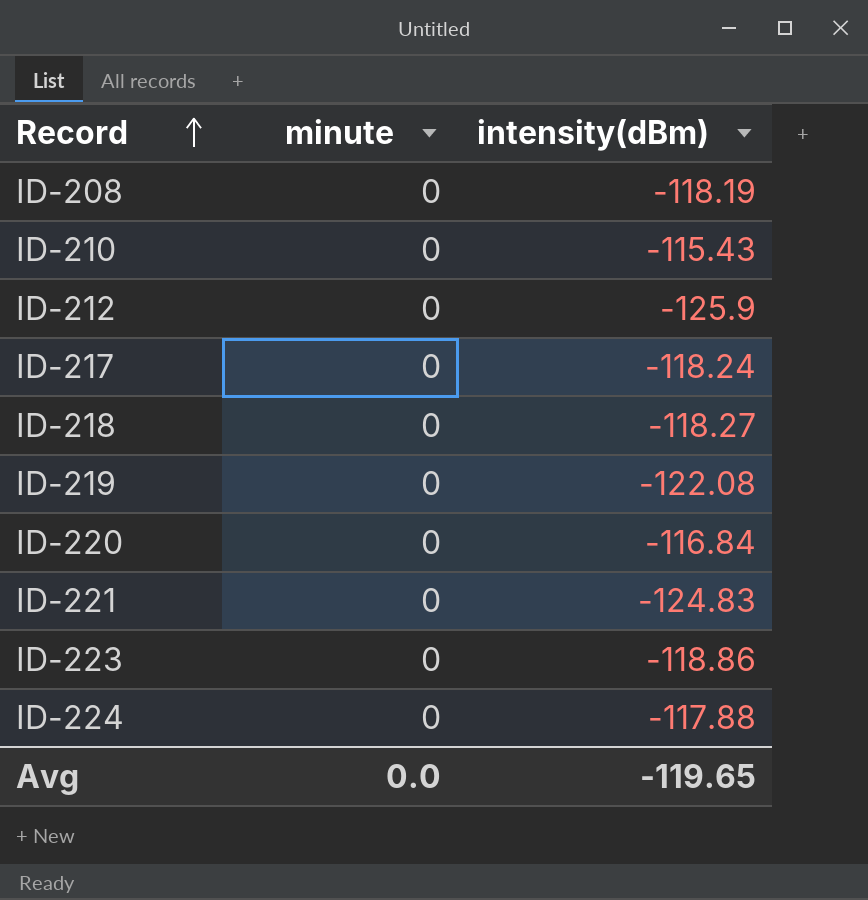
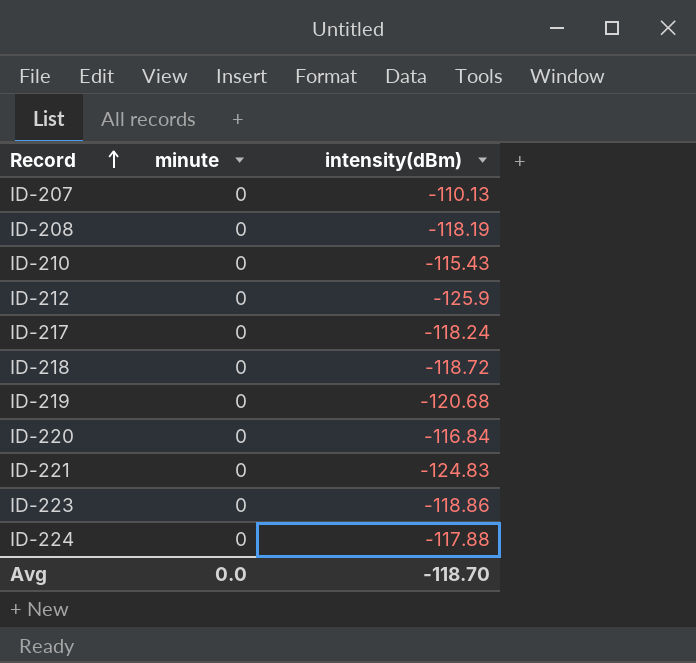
row ID-207: none -> 0 | -110.13
ID-218 | intensity(dBm): -118.27 -> -118.72
ID-219 | intensity(dBm): -122.08 -> -120.68
Avg | intensity(dBm): -119.65 -> -118.70

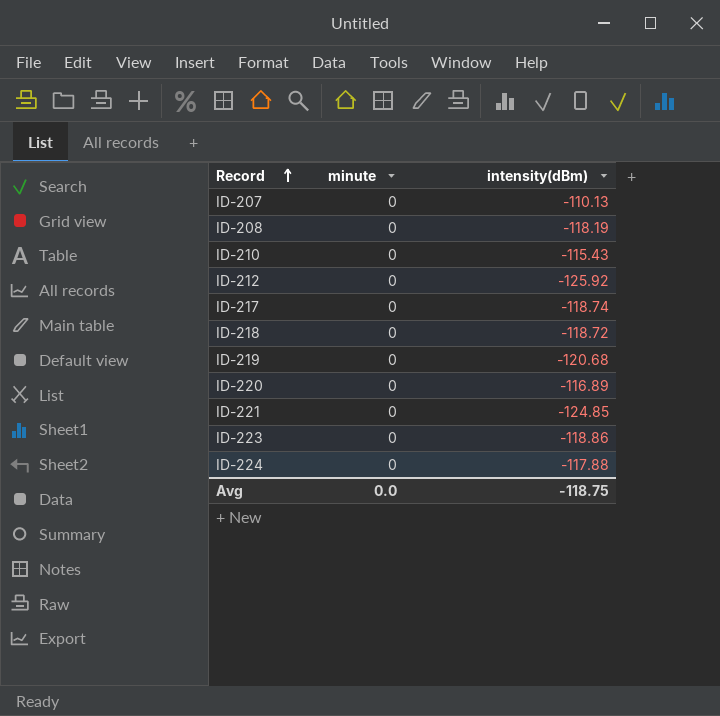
ID-212 | intensity(dBm): -125.9 -> -125.92
ID-217 | intensity(dBm): -118.24 -> -118.74
ID-220 | intensity(dBm): -116.84 -> -116.89
ID-221 | intensity(dBm): -124.83 -> -124.85
Avg | intensity(dBm): -118.70 -> -118.75

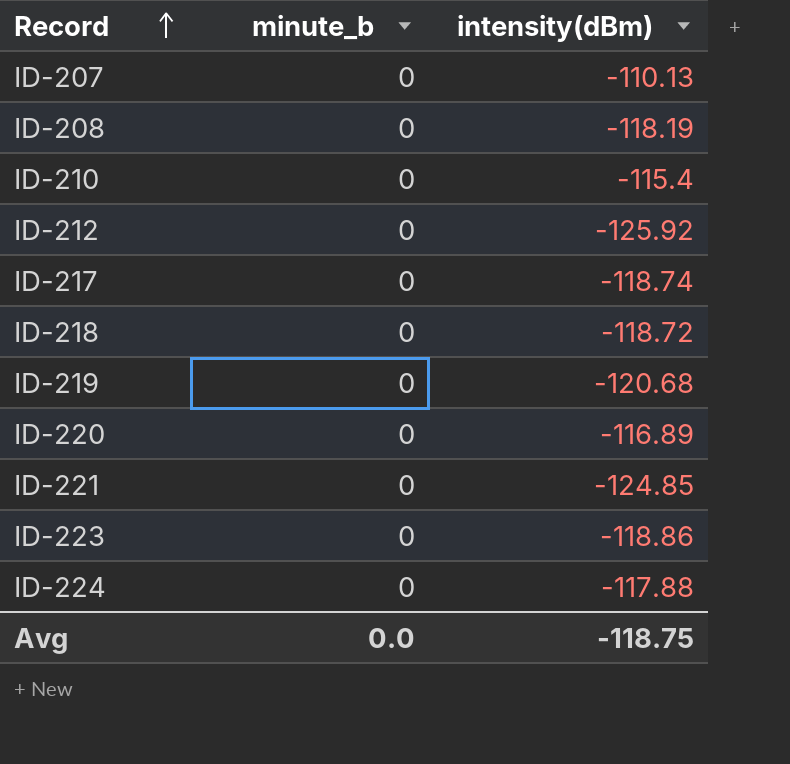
column name: minute -> minute_b
ID-210 | intensity(dBm): -115.43 -> -115.4

